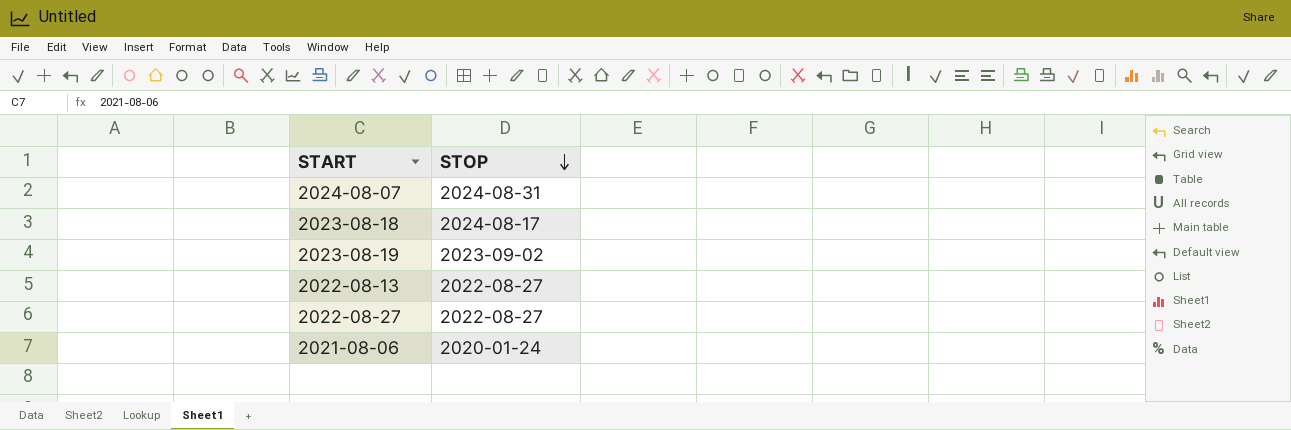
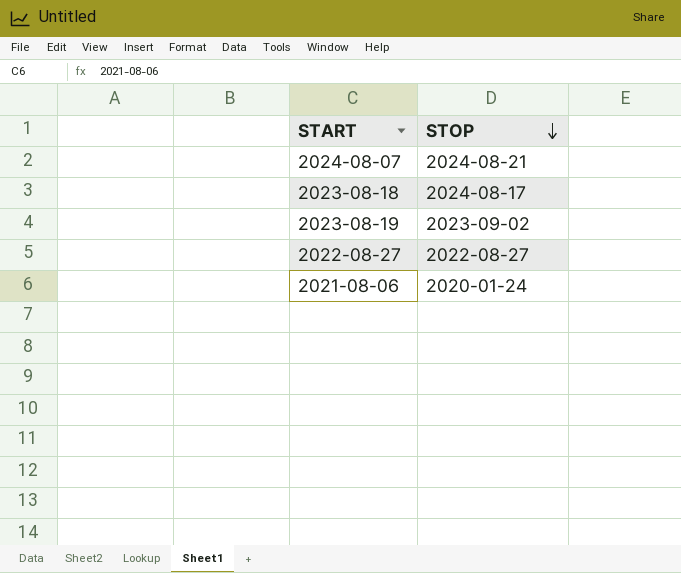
row 2022-08-13: 2022-08-27 -> none
2024-08-07 | STOP: 2024-08-31 -> 2024-08-21

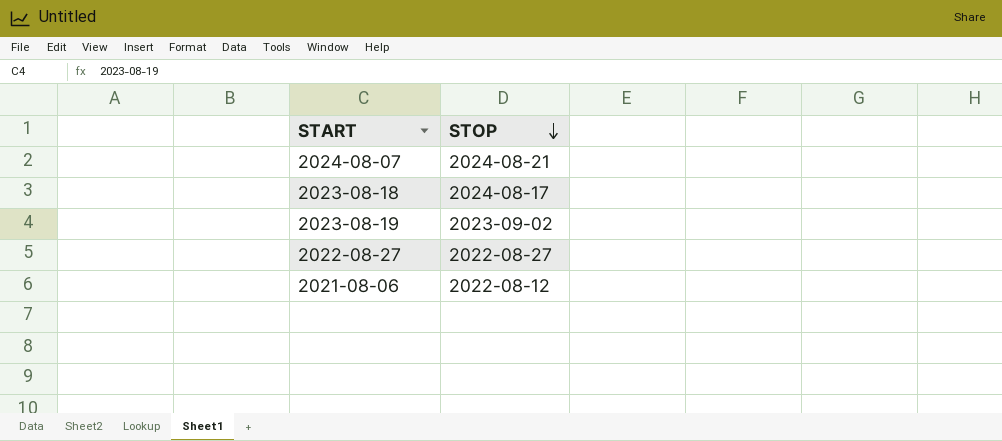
2021-08-06 | STOP: 2020-01-24 -> 2022-08-12

